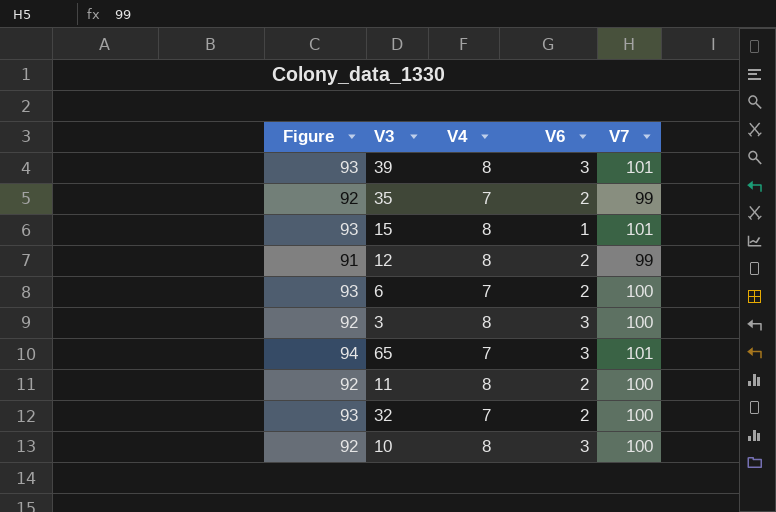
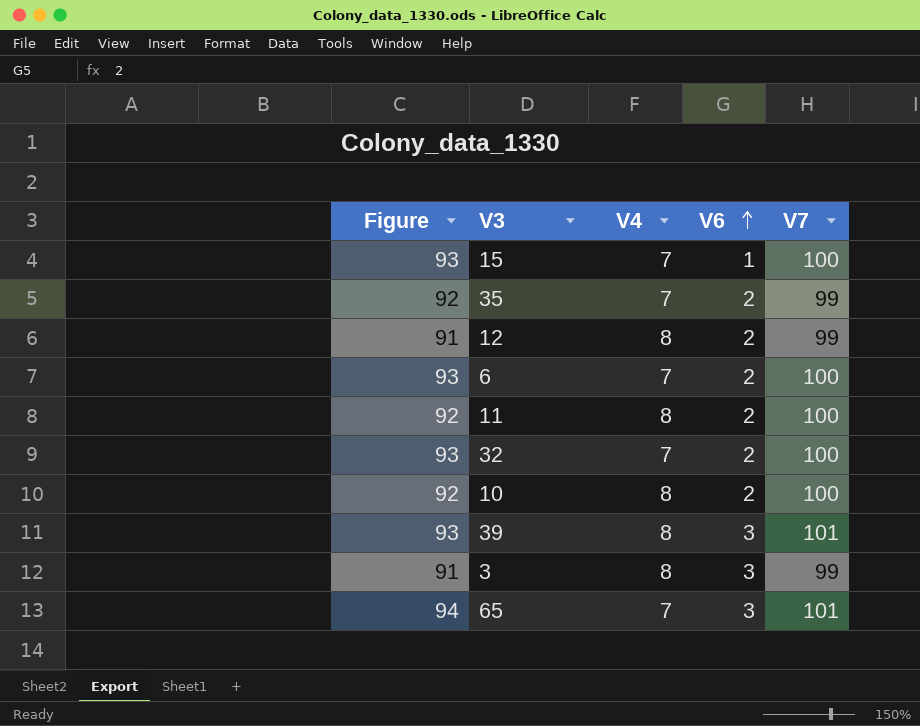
row order: none -> V6 ascending
15 | V4: 8 -> 7
15 | V7: 101 -> 100
10 | V6: 3 -> 2
3 | Figure: 92 -> 91
3 | V7: 100 -> 99

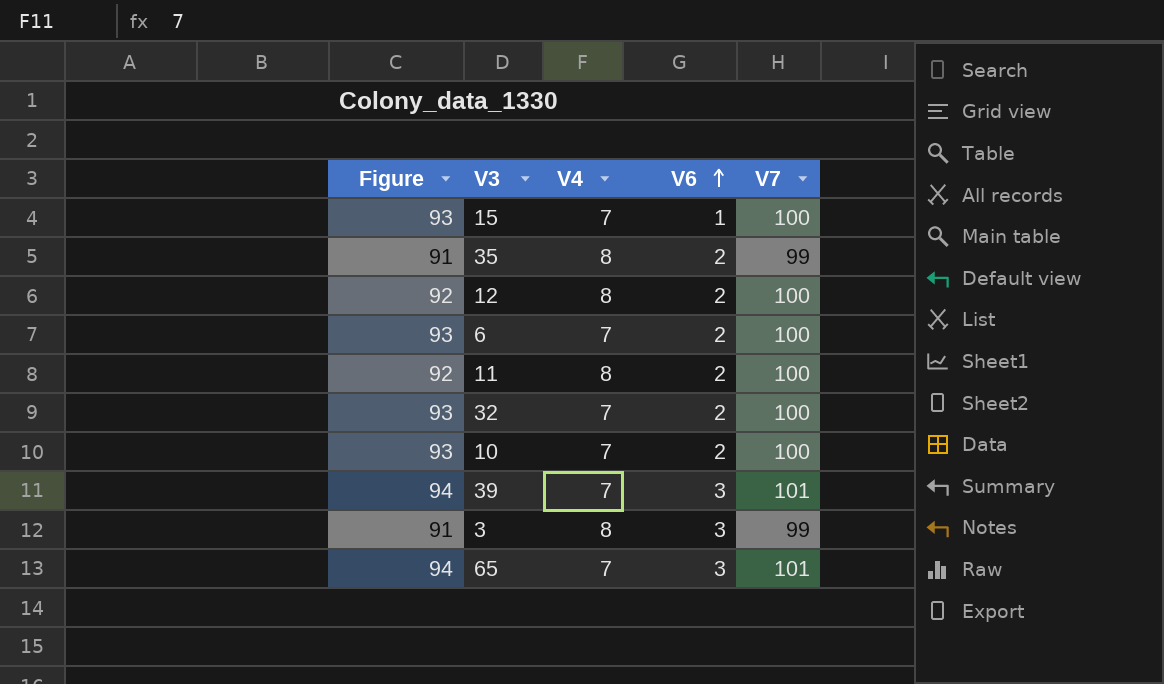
35 | Figure: 92 -> 91
35 | V4: 7 -> 8
12 | Figure: 91 -> 92
12 | V7: 99 -> 100
10 | Figure: 92 -> 93
10 | V4: 8 -> 7
39 | Figure: 93 -> 94
39 | V4: 8 -> 7

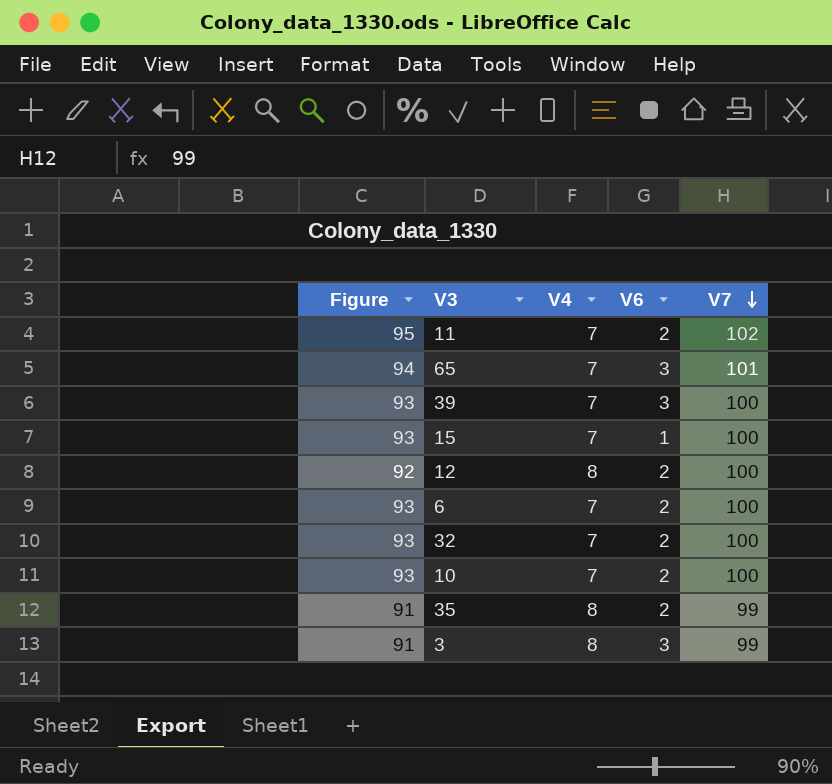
row order: V6 ascending -> V7 descending
11 | Figure: 92 -> 95
11 | V4: 8 -> 7
11 | V7: 100 -> 102
39 | Figure: 94 -> 93
39 | V7: 101 -> 100

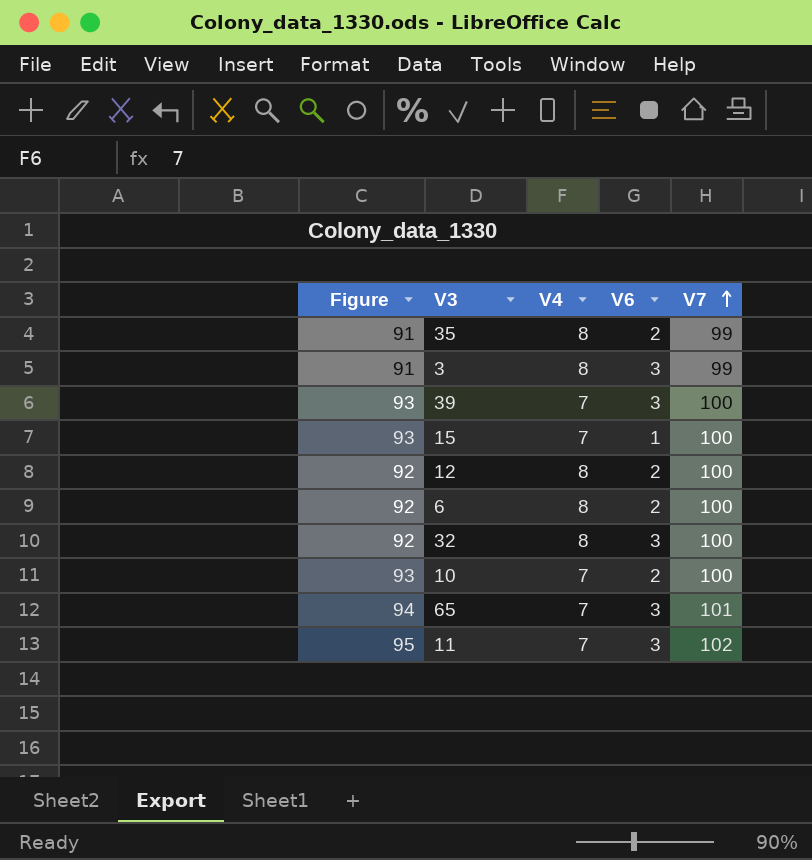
row order: V7 descending -> V7 ascending
6 | Figure: 93 -> 92
6 | V4: 7 -> 8
32 | Figure: 93 -> 92
32 | V4: 7 -> 8
32 | V6: 2 -> 3
11 | V6: 2 -> 3

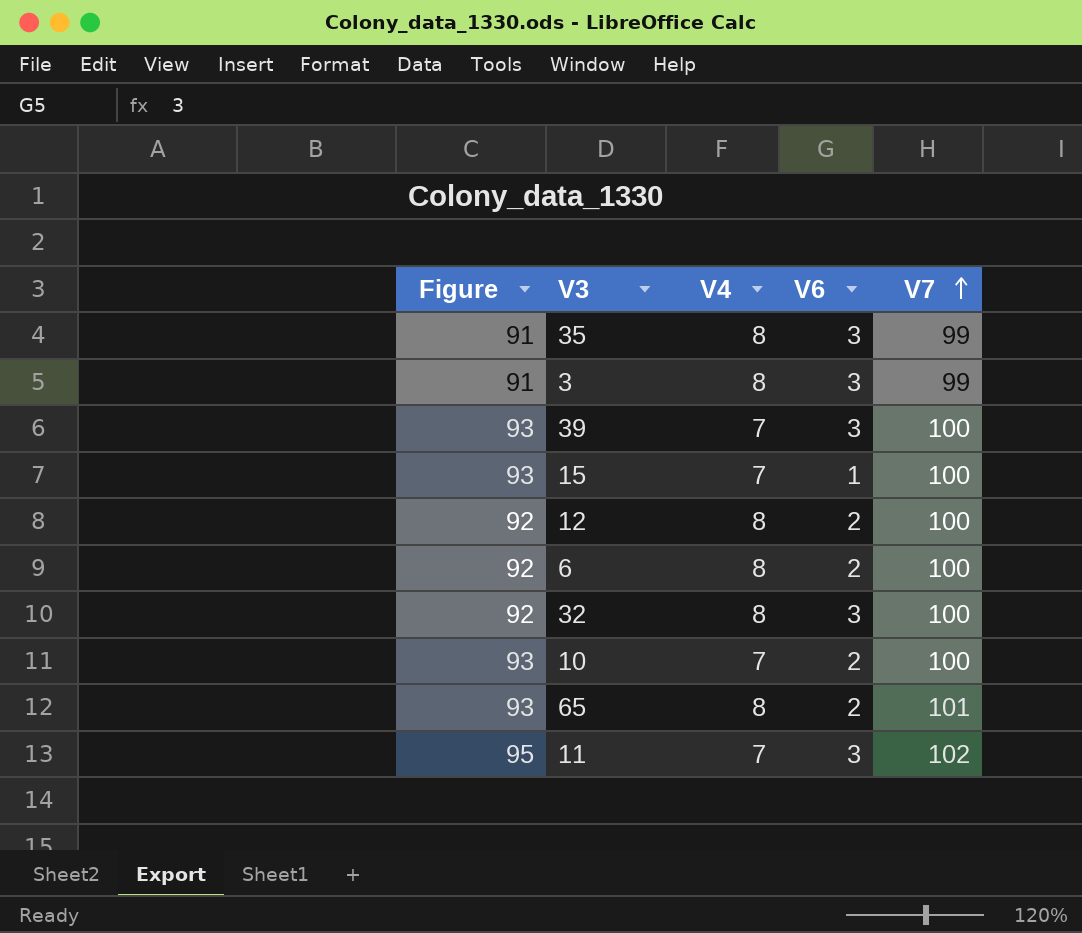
35 | V6: 2 -> 3
65 | Figure: 94 -> 93
65 | V4: 7 -> 8
65 | V6: 3 -> 2

